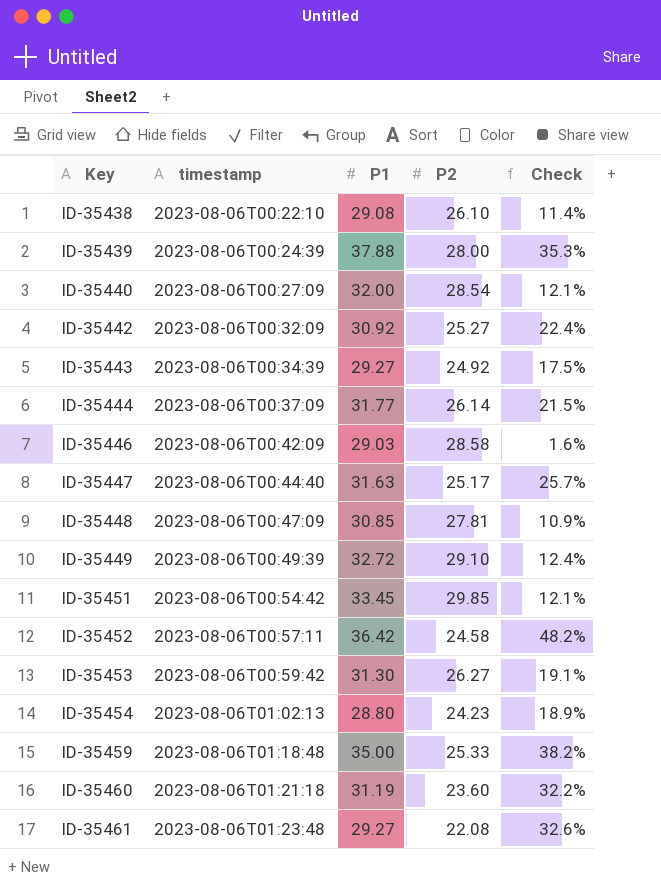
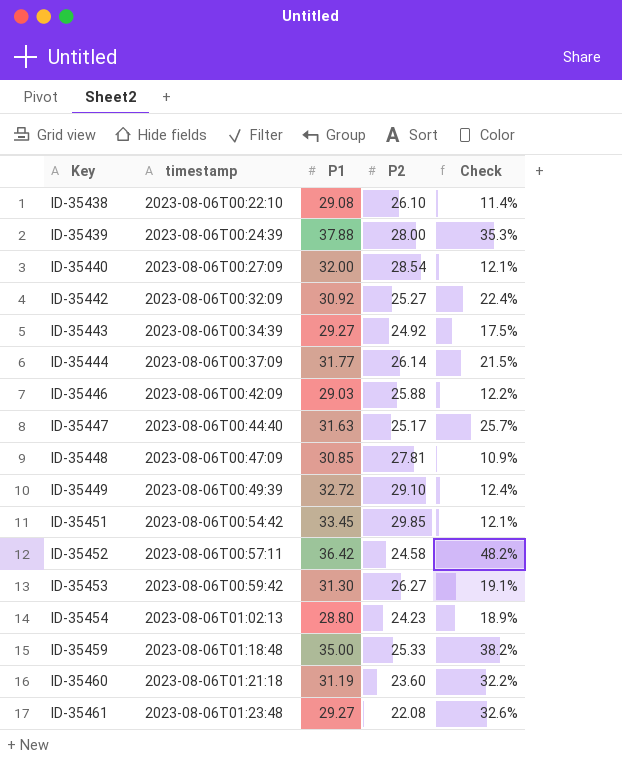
ID-35446 | P2: 28.58 -> 25.88
ID-35446 | Check: 1.6% -> 12.2%

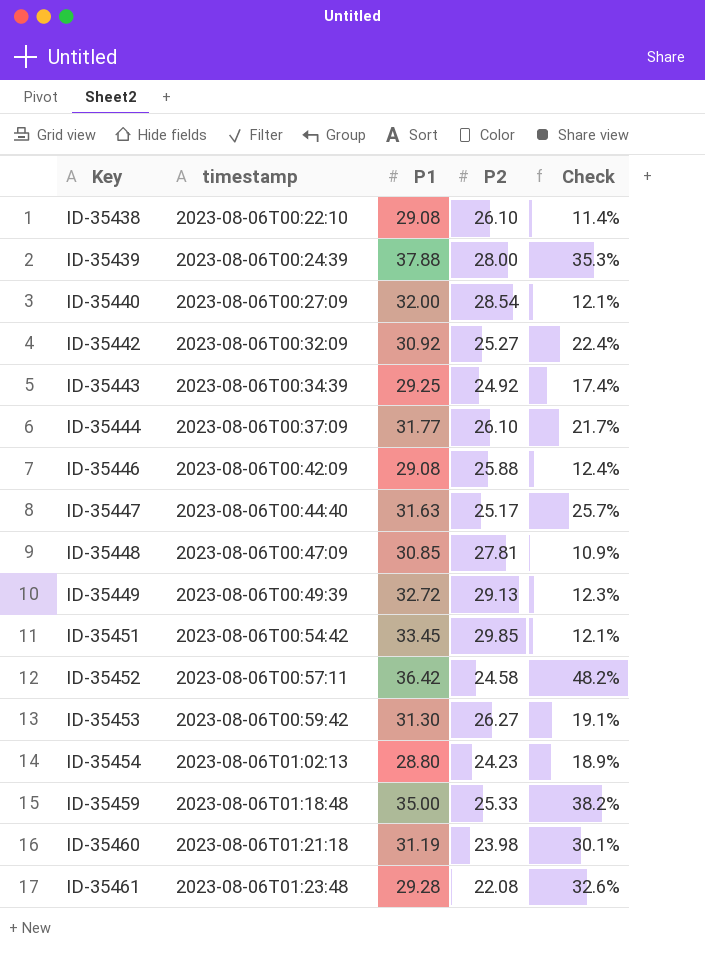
ID-35443 | P1: 29.27 -> 29.25
ID-35443 | Check: 17.5% -> 17.4%
ID-35444 | P2: 26.14 -> 26.10
ID-35444 | Check: 21.5% -> 21.7%
ID-35446 | P1: 29.03 -> 29.08
ID-35446 | Check: 12.2% -> 12.4%
ID-35449 | P2: 29.10 -> 29.13
ID-35449 | Check: 12.4% -> 12.3%
ID-35460 | P2: 23.60 -> 23.98
ID-35460 | Check: 32.2% -> 30.1%
ID-35461 | P1: 29.27 -> 29.28

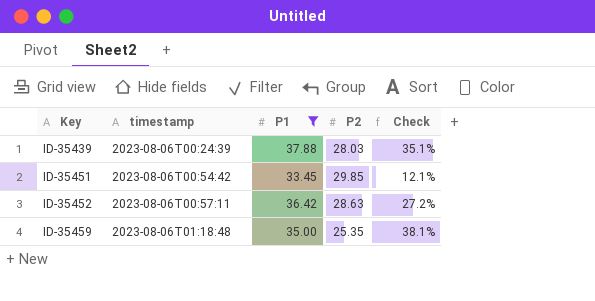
filter: none -> P1 >= 33.45
ID-35439 | P2: 28.00 -> 28.03
ID-35439 | Check: 35.3% -> 35.1%
ID-35452 | P2: 24.58 -> 28.63
ID-35452 | Check: 48.2% -> 27.2%
ID-35459 | P2: 25.33 -> 25.35
ID-35459 | Check: 38.2% -> 38.1%

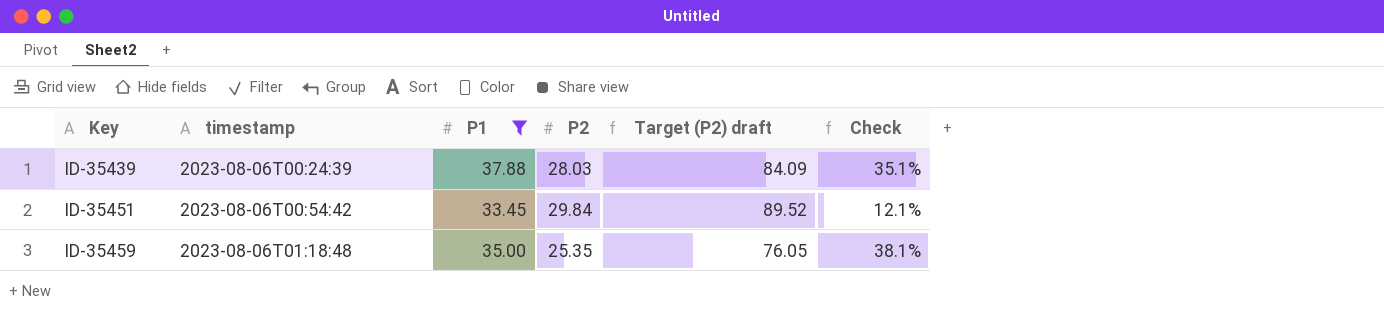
column Target (P2) draft | formula: none -> [P2] * 3
row ID-35452: 2023-08-06T00:57:11 | 36.42 | 28.63 | 27.2% -> none
ID-35451 | P2: 29.85 -> 29.84

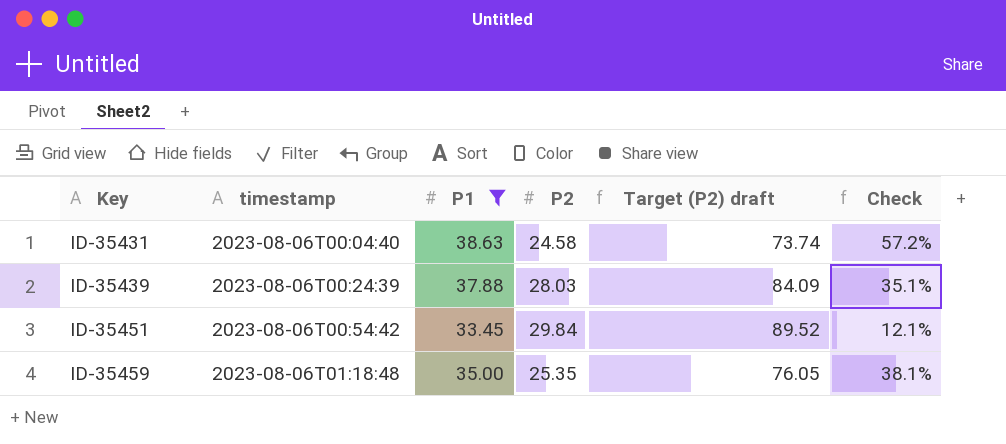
row ID-35431: none -> 2023-08-06T00:04:40 | 38.63 | 24.58 | 73.74 | 57.2%

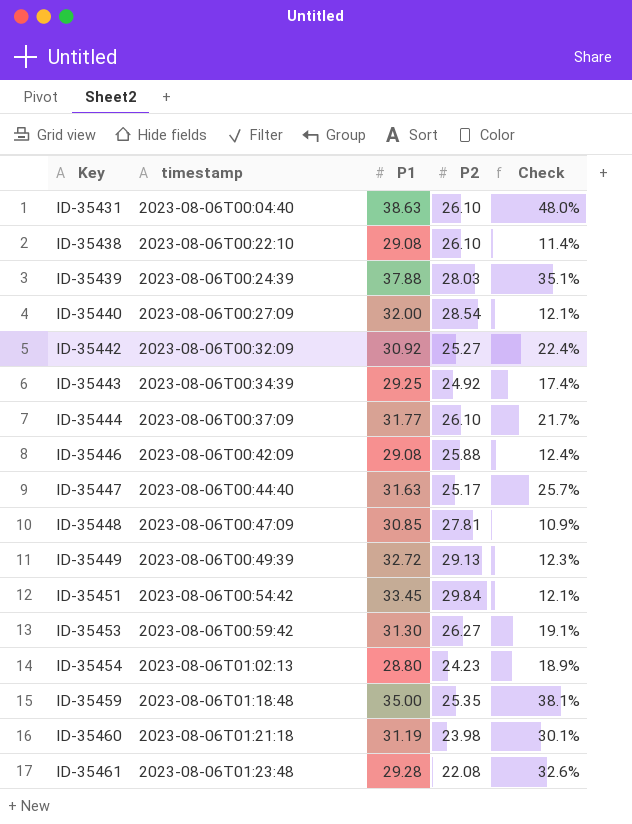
filter: P1 >= 33.45 -> none
column Target (P2) draft | formula: [P2] * 3 -> none
ID-35431 | P2: 24.58 -> 26.10
ID-35431 | Check: 57.2% -> 48.0%

